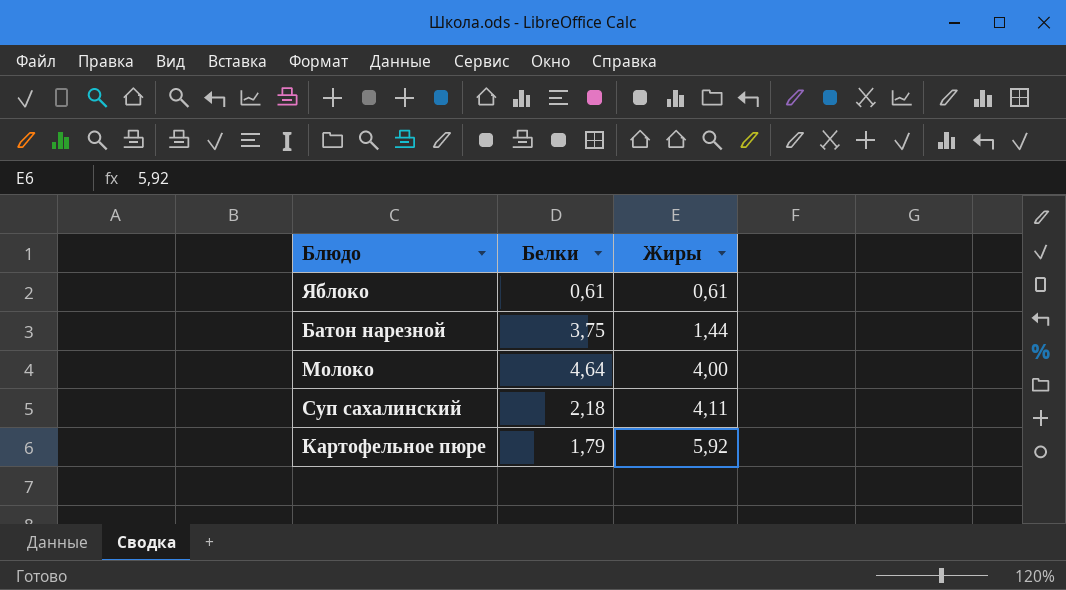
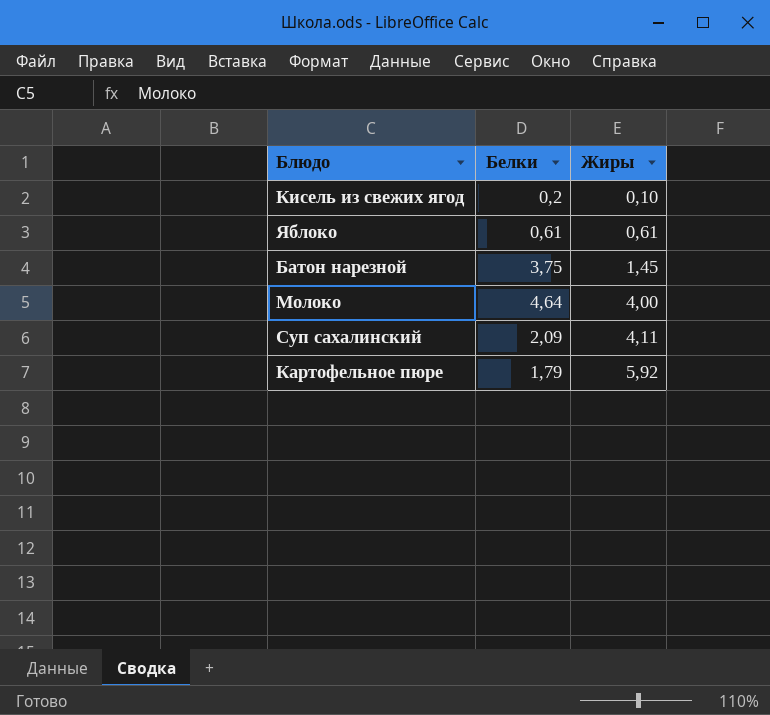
row Кисель из свежих ягод: none -> 0,2 | 0,10
Батон нарезной | Жиры: 1,44 -> 1,45
Суп сахалинский | Белки: 2,18 -> 2,09

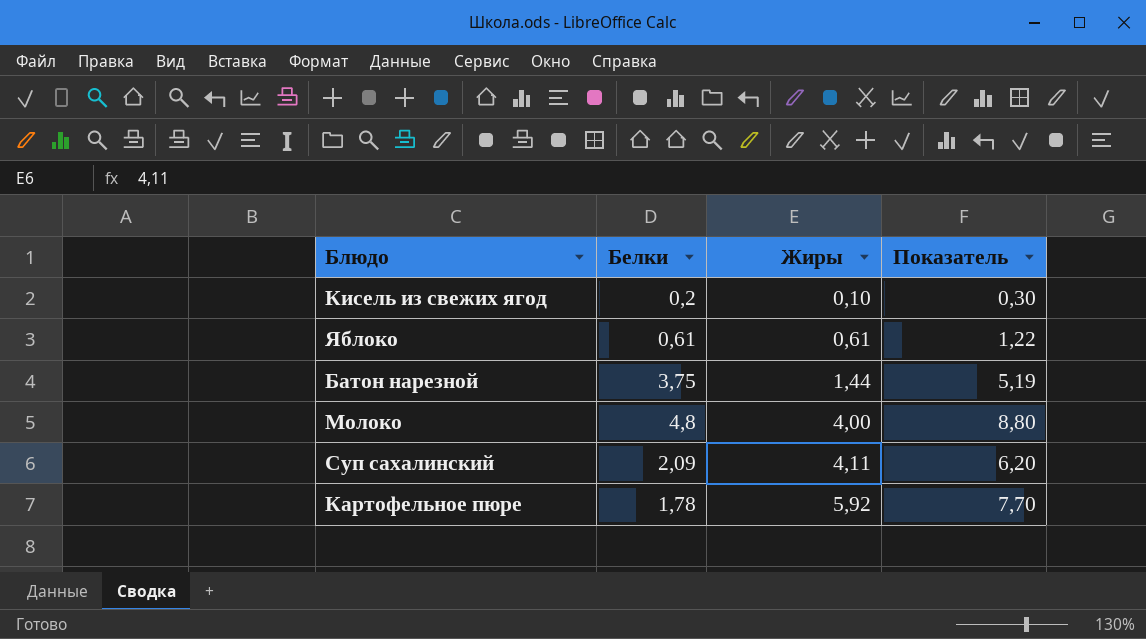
column Показатель | formula: none -> [Белки] + [Жиры]
Батон нарезной | Жиры: 1,45 -> 1,44
Молоко | Белки: 4,64 -> 4,8
Картофельное пюре | Белки: 1,79 -> 1,78

